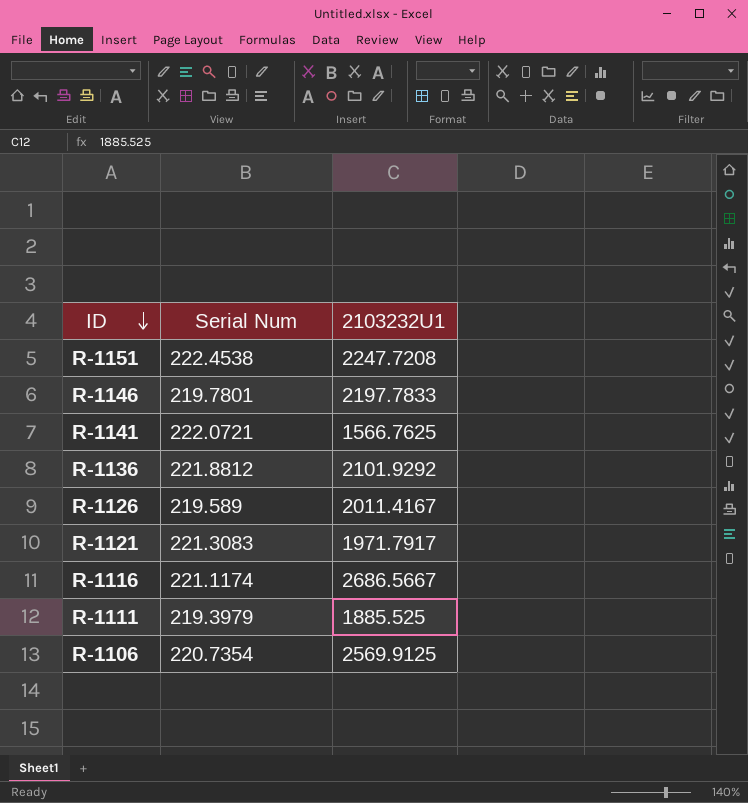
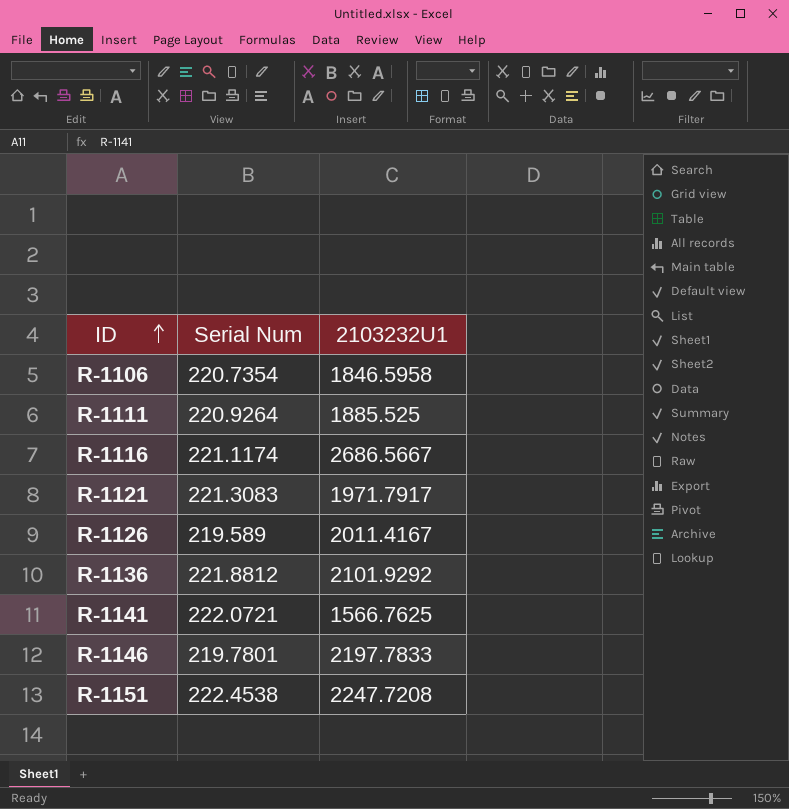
row order: ID descending -> ID ascending
R-1106 | 2103232U1: 2569.9125 -> 1846.5958
R-1111 | Serial Num: 219.3979 -> 220.9264

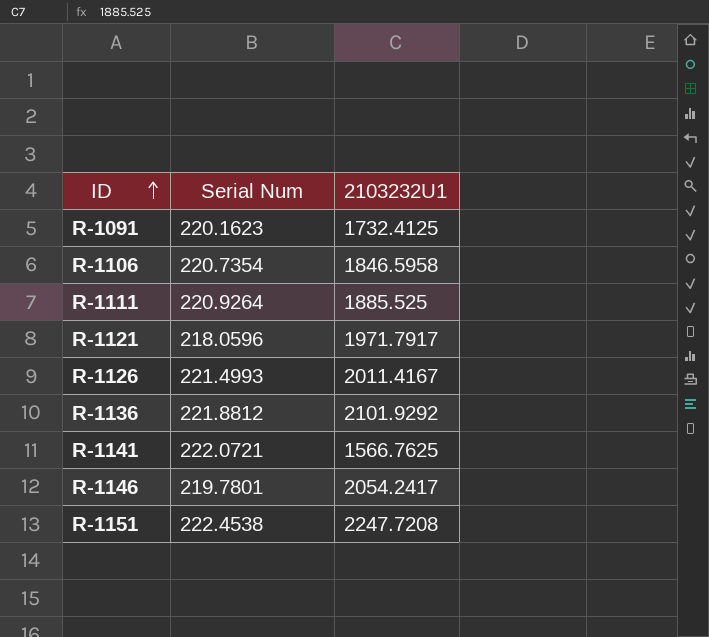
row R-1116: 221.1174 | 2686.5667 -> none
row R-1091: none -> 220.1623 | 1732.4125
R-1121 | Serial Num: 221.3083 -> 218.0596
R-1126 | Serial Num: 219.589 -> 221.4993
R-1146 | 2103232U1: 2197.7833 -> 2054.2417

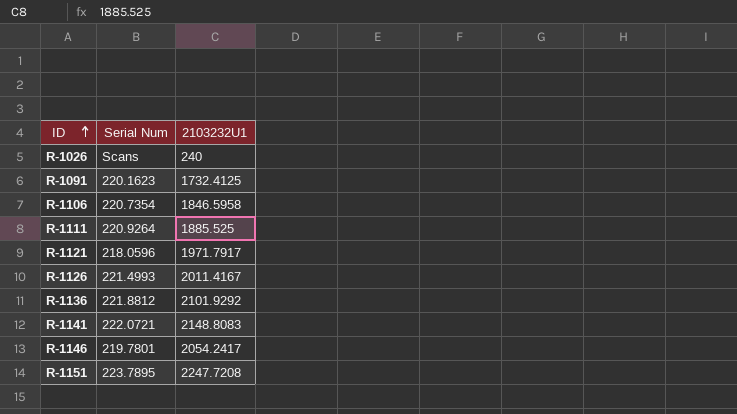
row R-1026: none -> Scans | 240
R-1141 | 2103232U1: 1566.7625 -> 2148.8083
R-1151 | Serial Num: 222.4538 -> 223.7895

